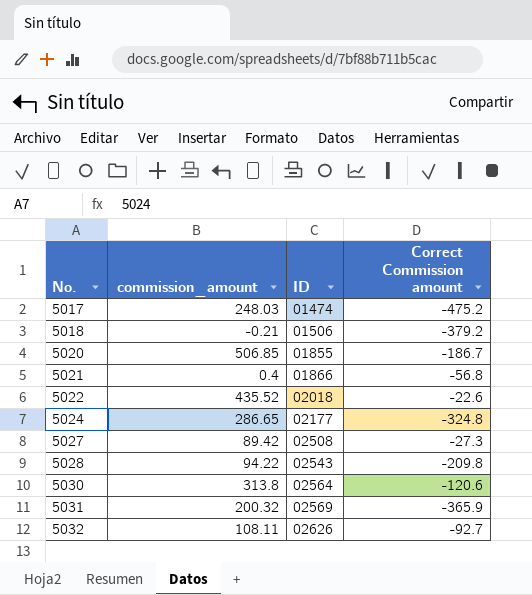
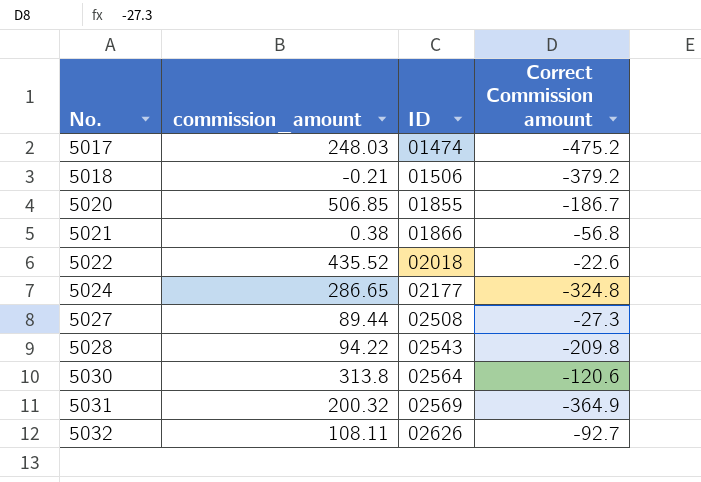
5021 | commission_amount: 0.4 -> 0.38
5027 | commission_amount: 89.42 -> 89.44
5031 | Correct Commission amount: -365.9 -> -364.9

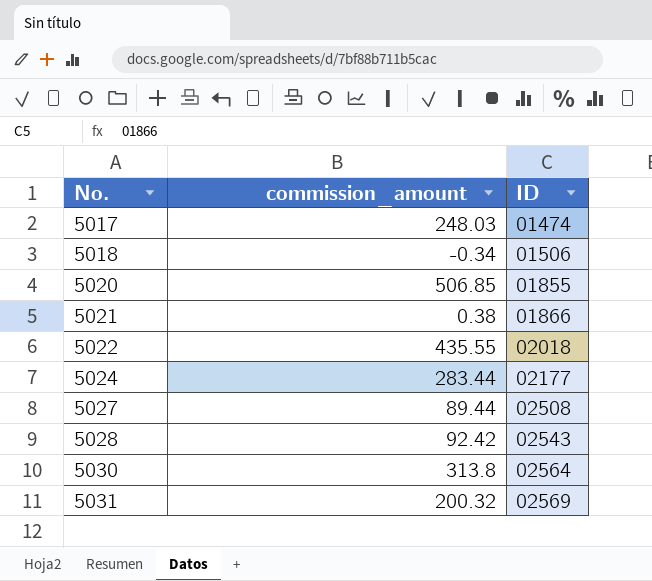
column Correct Commission amount | position: 4 -> none
row 5032: 108.11 | 02626 | -92.7 -> none
5018 | commission_amount: -0.21 -> -0.34
5022 | commission_amount: 435.52 -> 435.55
5024 | commission_amount: 286.65 -> 283.44
5028 | commission_amount: 94.22 -> 92.42

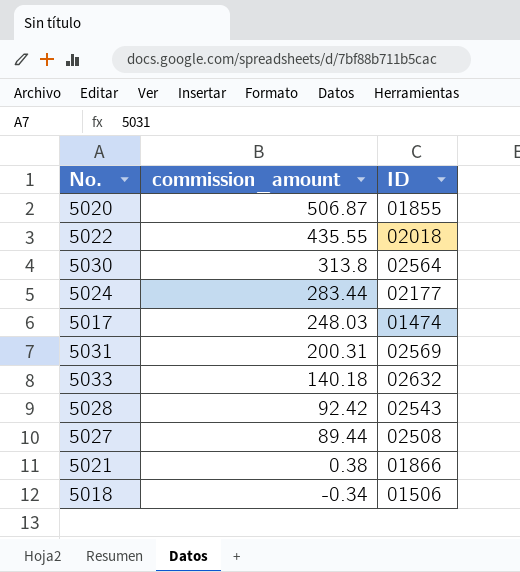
row order: No. ascending -> commission_amount descending
5020 | commission_amount: 506.85 -> 506.87
5031 | commission_amount: 200.32 -> 200.31
row 5033: none -> 140.18 | 02632

